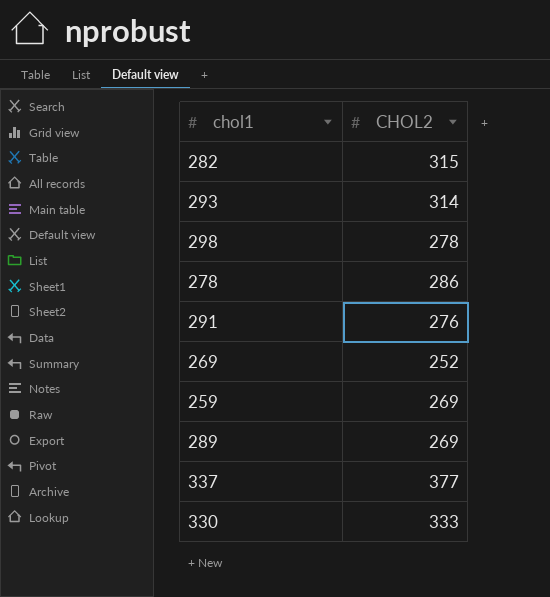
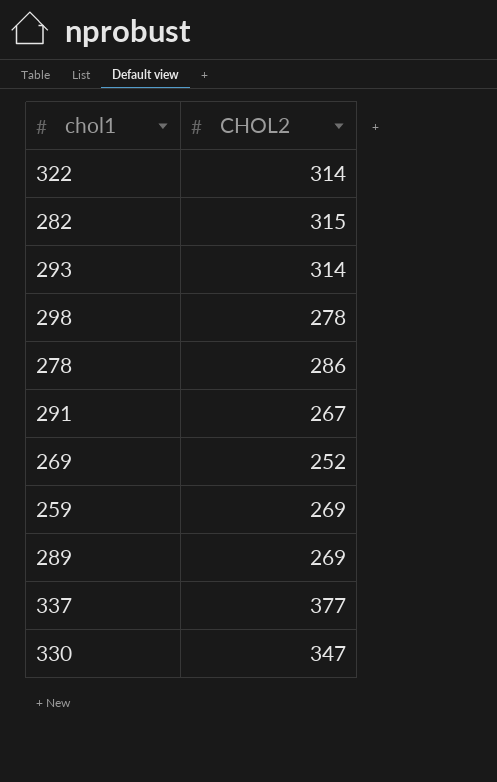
row 322: none -> 314
291 | CHOL2: 276 -> 267
330 | CHOL2: 333 -> 347

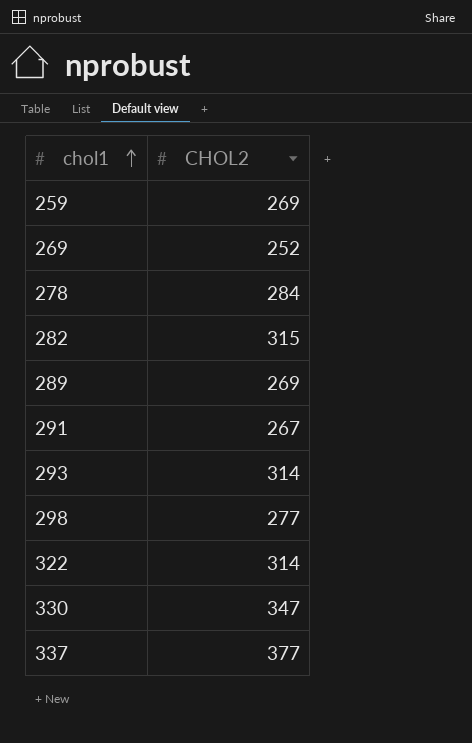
row order: none -> chol1 ascending
278 | CHOL2: 286 -> 284
298 | CHOL2: 278 -> 277

